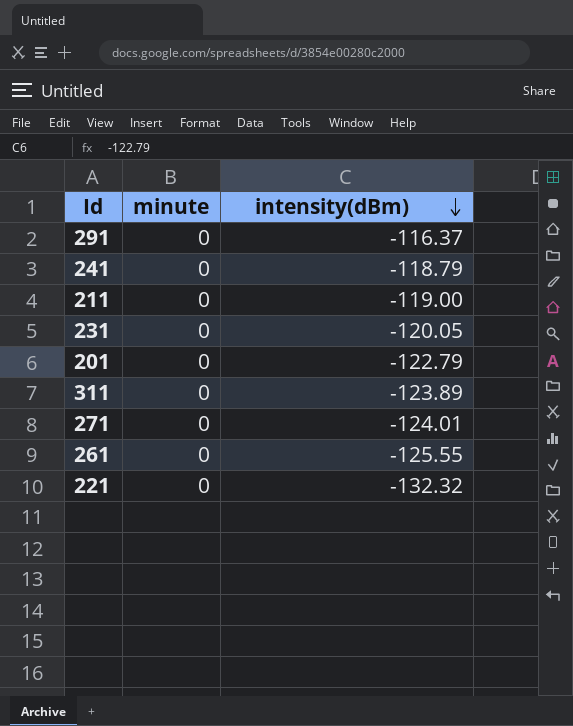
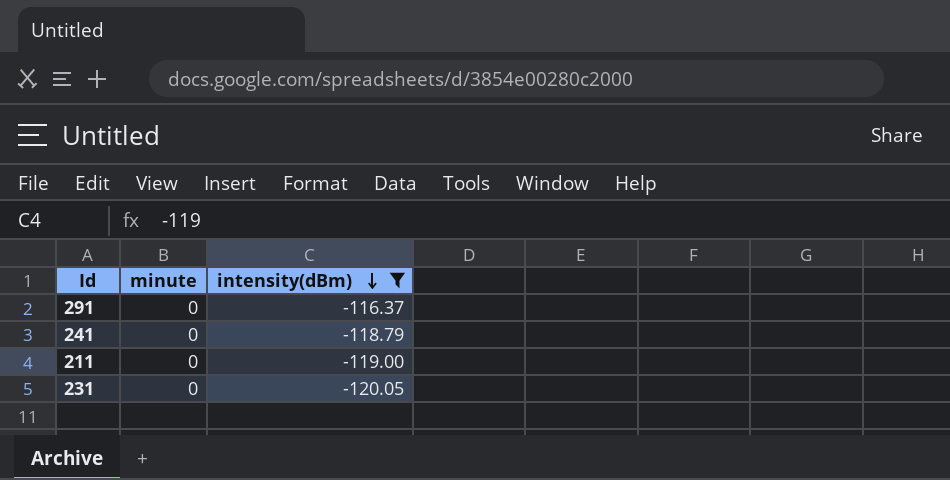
filter: none -> intensity(dBm) >= -120.05

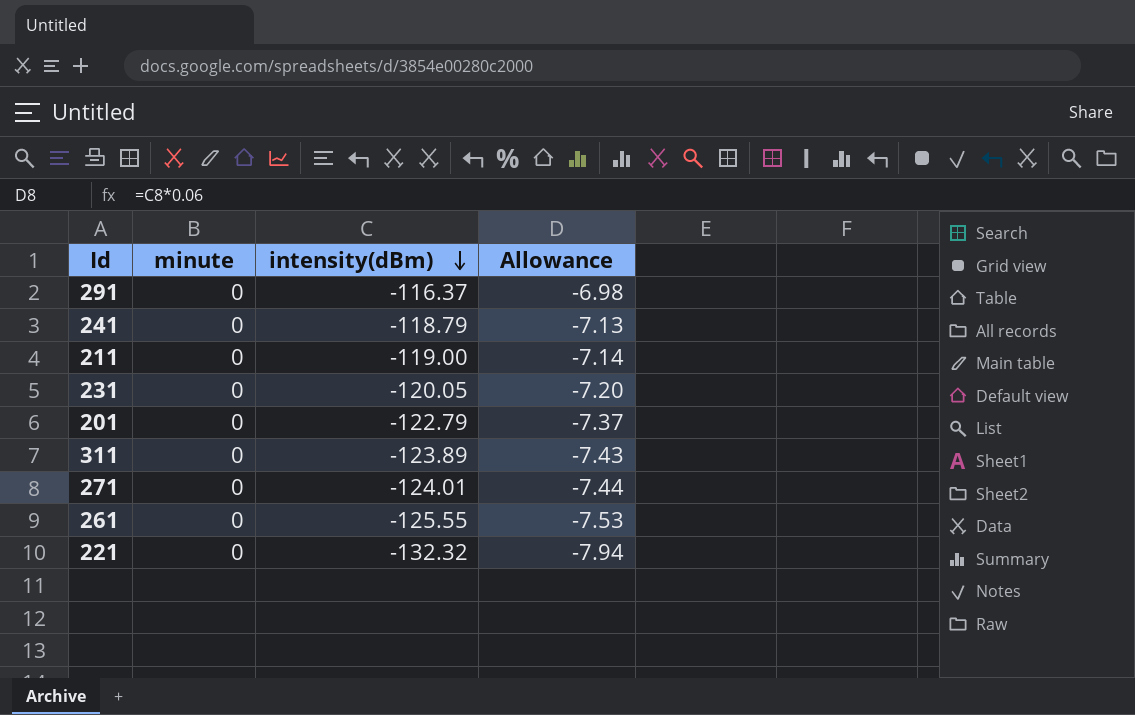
filter: intensity(dBm) >= -120.05 -> none
column Allowance | formula: none -> [intensity(dBm)] * 0.06

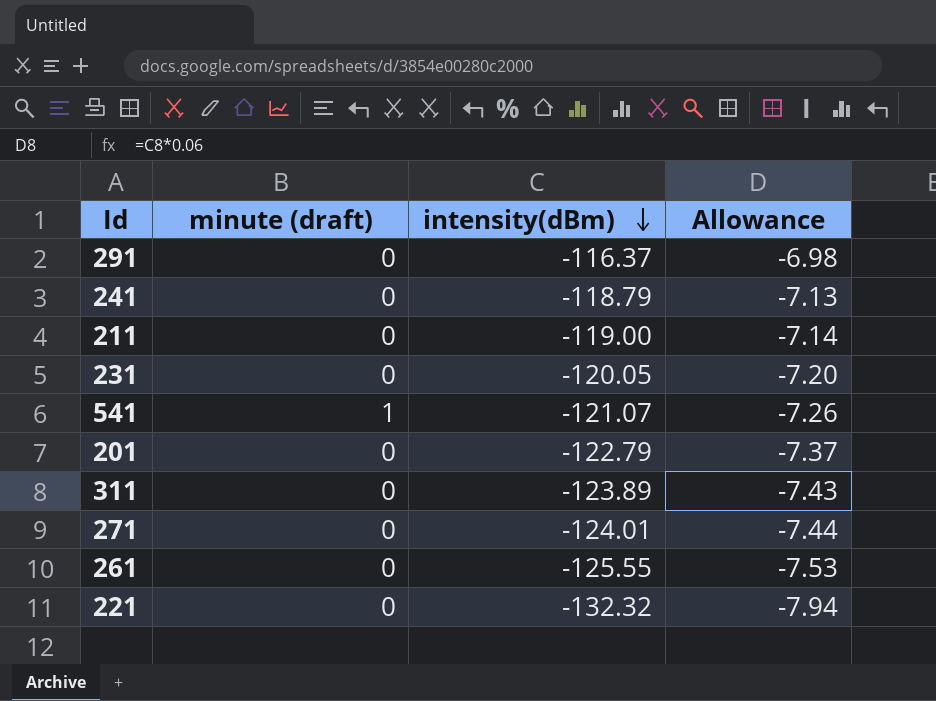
column name: minute -> minute (draft)
row 541: none -> 1 | -121.07 | -7.26

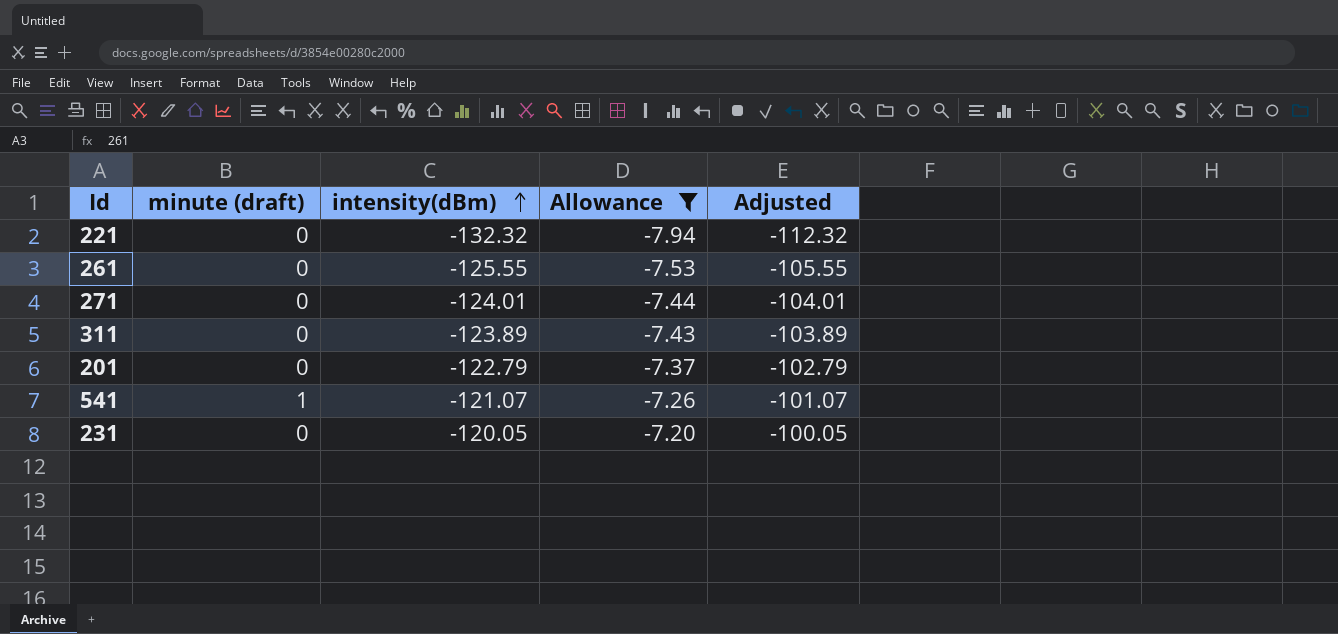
filter: none -> Allowance <= -7.20
row order: intensity(dBm) descending -> intensity(dBm) ascending
column Adjusted | formula: none -> [intensity(dBm)] + 20

